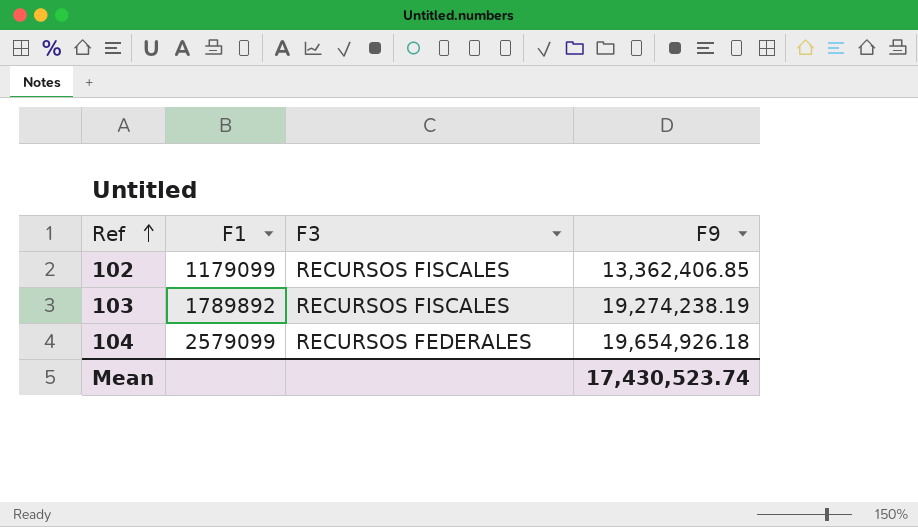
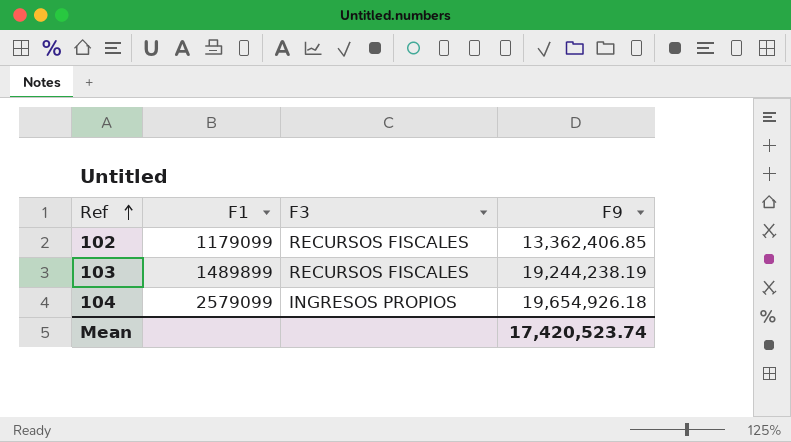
103 | F1: 1789892 -> 1489899
103 | F9: 19,274,238.19 -> 19,244,238.19
104 | F3: RECURSOS FEDERALES -> INGRESOS PROPIOS
Mean | F9: 17,430,523.74 -> 17,420,523.74

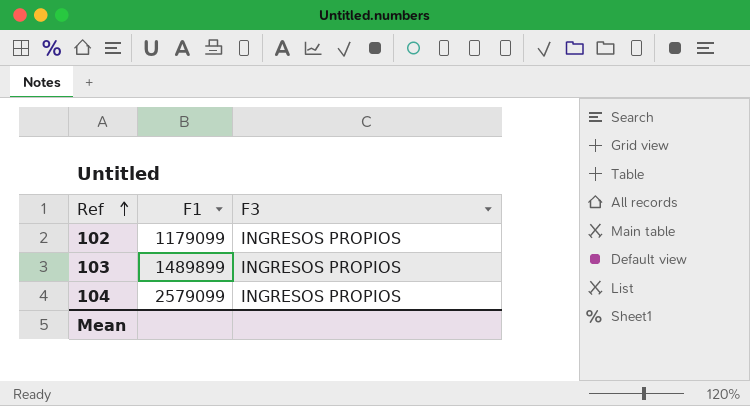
column F9 | position: 4 -> none
102 | F3: RECURSOS FISCALES -> INGRESOS PROPIOS
103 | F3: RECURSOS FISCALES -> INGRESOS PROPIOS

